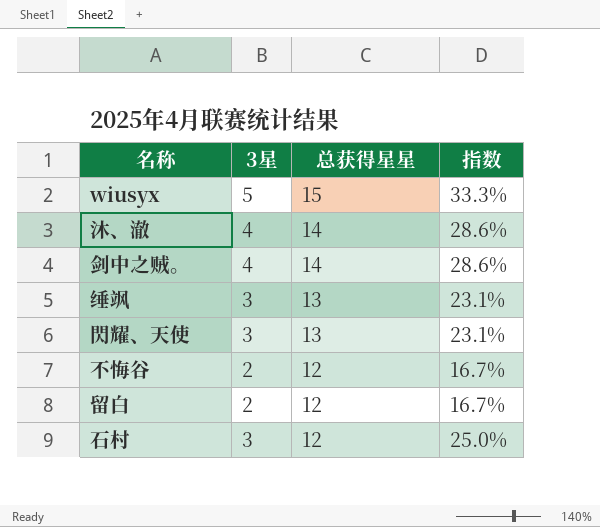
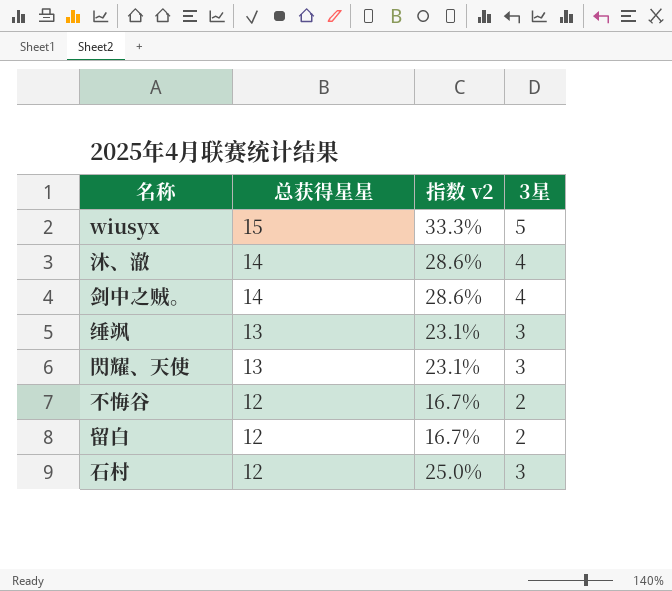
column name: 指数 -> 指数 v2
column 3星 | position: 2 -> 4

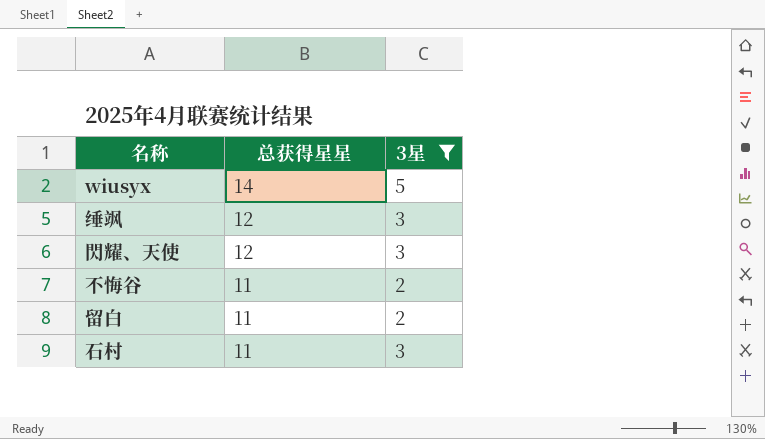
filter: none -> 3星 != 4
column 指数 v2 | formula: [3星] / [总获得星星] -> none
wiusyx | 总获得星星: 15 -> 14
缍飒 | 总获得星星: 13 -> 12
閃耀、天使 | 总获得星星: 13 -> 12
不悔谷 | 总获得星星: 12 -> 11
留白 | 总获得星星: 12 -> 11
石村 | 总获得星星: 12 -> 11

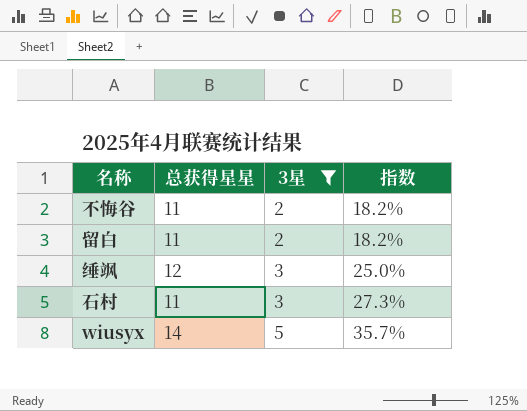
row order: 总获得星星 descending -> 3星 ascending
column 指数 | formula: none -> [3星] / [总获得星星]
row 閃耀、天使: 12 | 3 -> none

